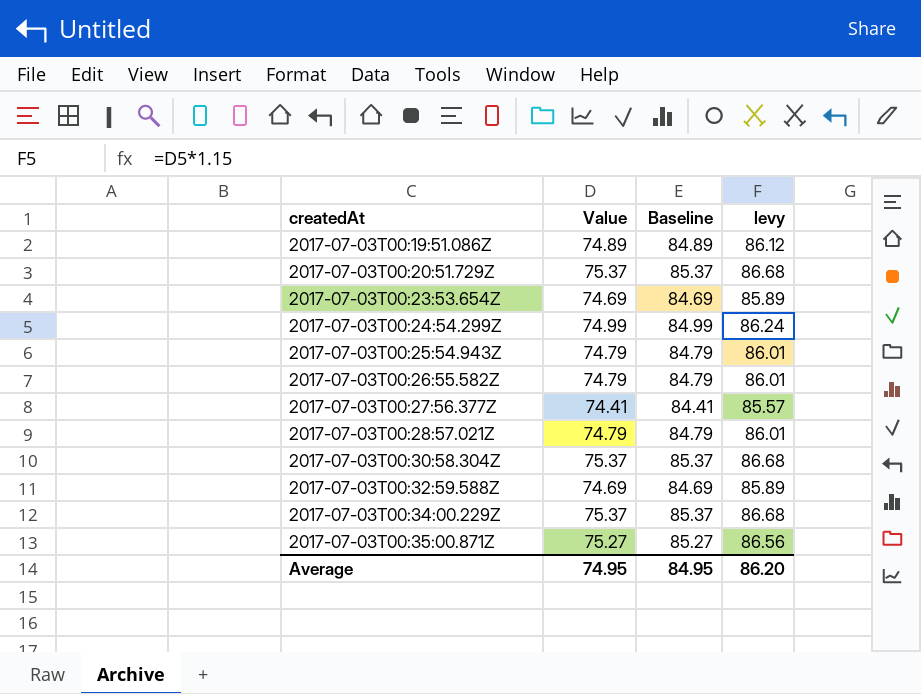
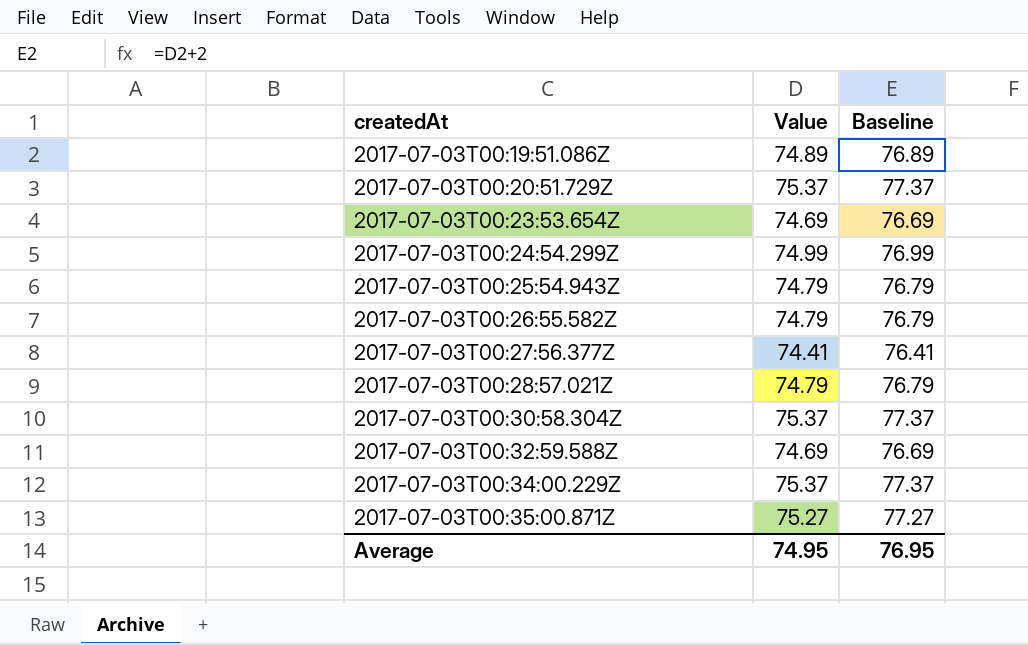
column levy | formula: [Value] * 1.15 -> none
column Baseline | formula: [Value] + 10 -> [Value] + 2
Average | Baseline: 84.95 -> 76.95

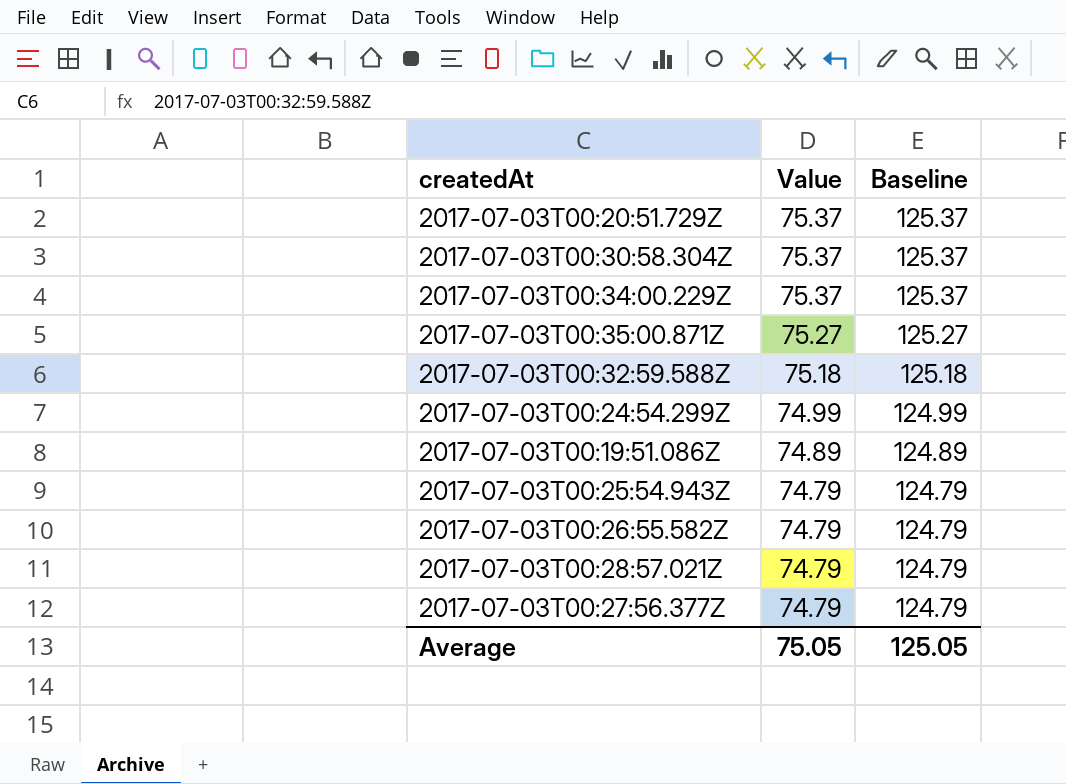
row order: createdAt ascending -> Value descending
column Baseline | formula: [Value] + 2 -> [Value] + 50
row 2017-07-03T00:23:53.654Z: 74.69 | 76.69 -> none
2017-07-03T00:32:59.588Z | Value: 74.69 -> 75.18
2017-07-03T00:27:56.377Z | Value: 74.41 -> 74.79
Average | Value: 74.95 -> 75.05
Average | Baseline: 76.95 -> 125.05

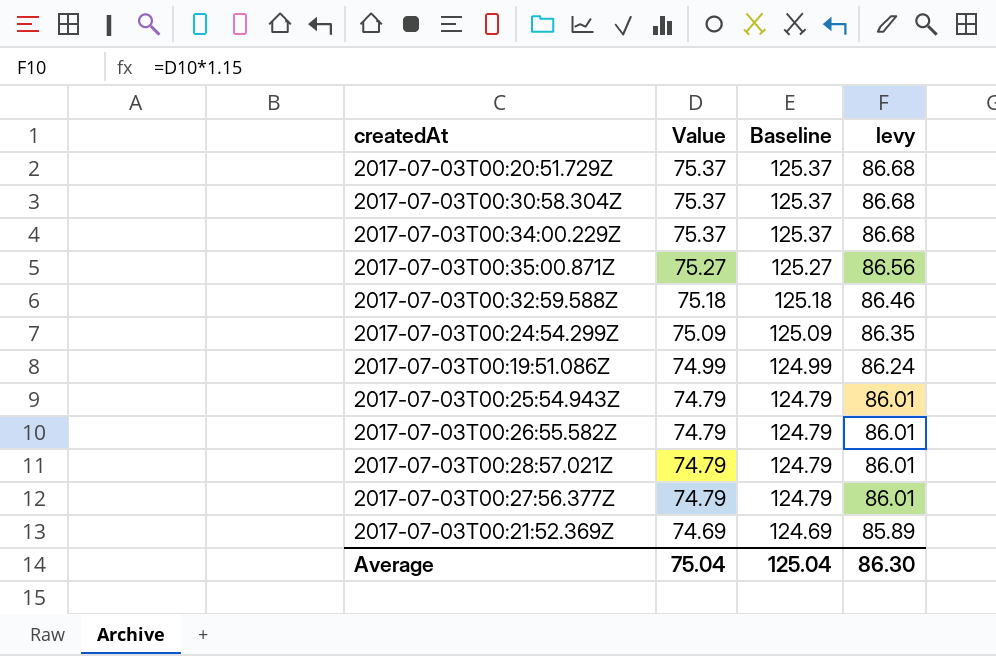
column levy | formula: none -> [Value] * 1.15
2017-07-03T00:24:54.299Z | Value: 74.99 -> 75.09
2017-07-03T00:24:54.299Z | Baseline: 124.99 -> 125.09
2017-07-03T00:19:51.086Z | Value: 74.89 -> 74.99
2017-07-03T00:19:51.086Z | Baseline: 124.89 -> 124.99
row 2017-07-03T00:21:52.369Z: none -> 74.69 | 124.69 | 85.89
Average | Value: 75.05 -> 75.04
Average | Baseline: 125.05 -> 125.04

